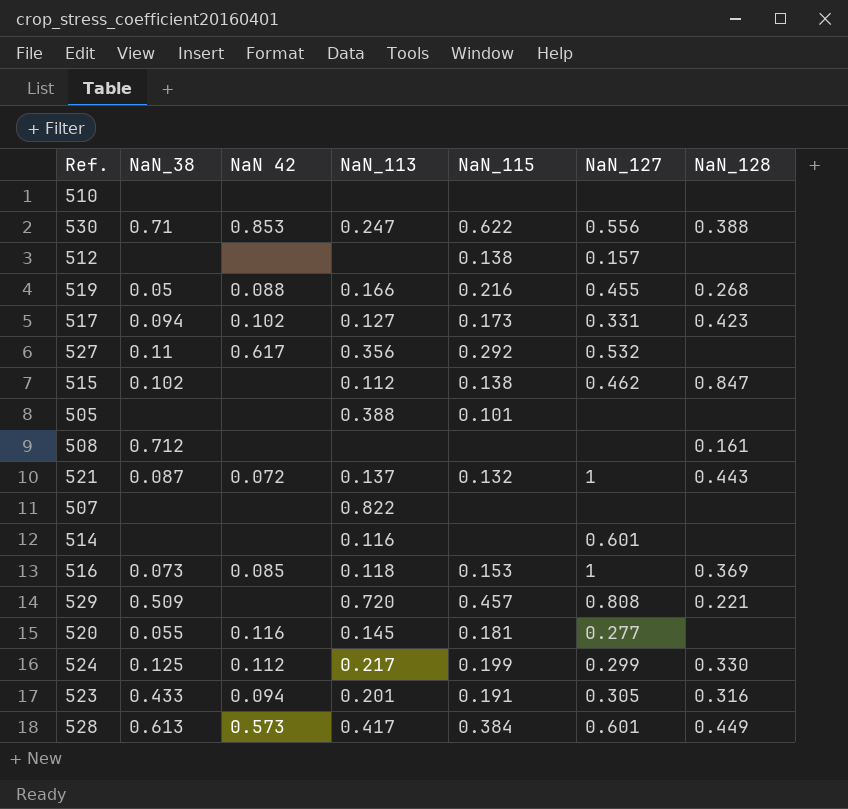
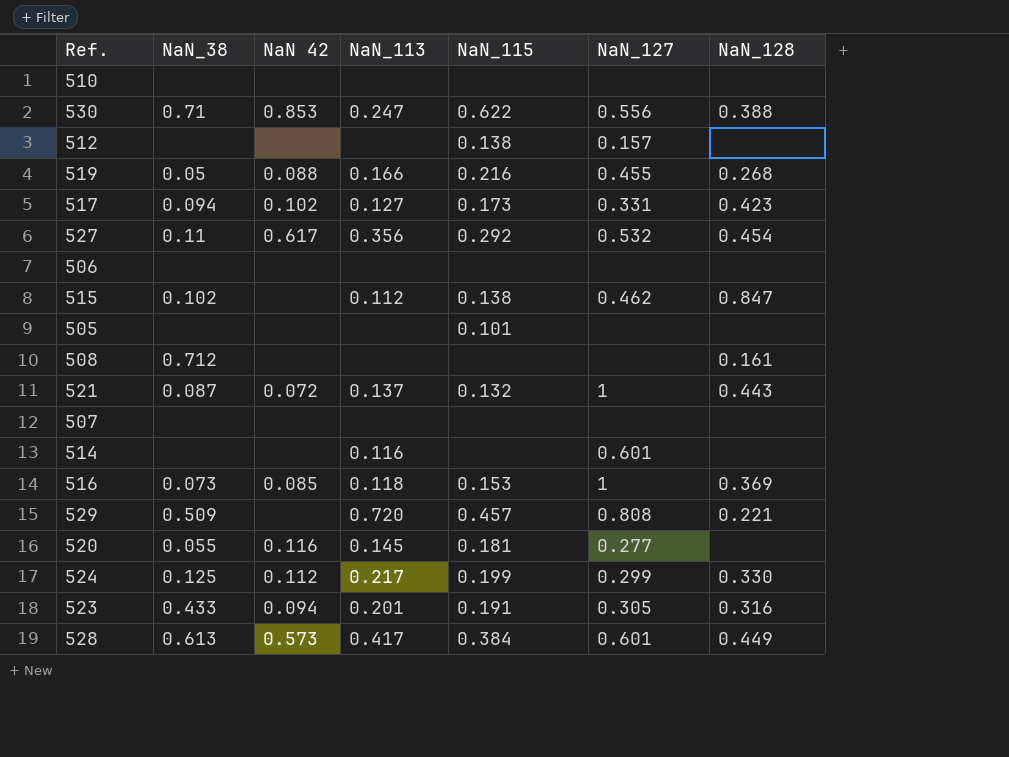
527 | NaN_128: none -> 0.454
row 506: none -> none | none | none | none | none | none
505 | NaN_113: 0.388 -> none
507 | NaN_113: 0.822 -> none

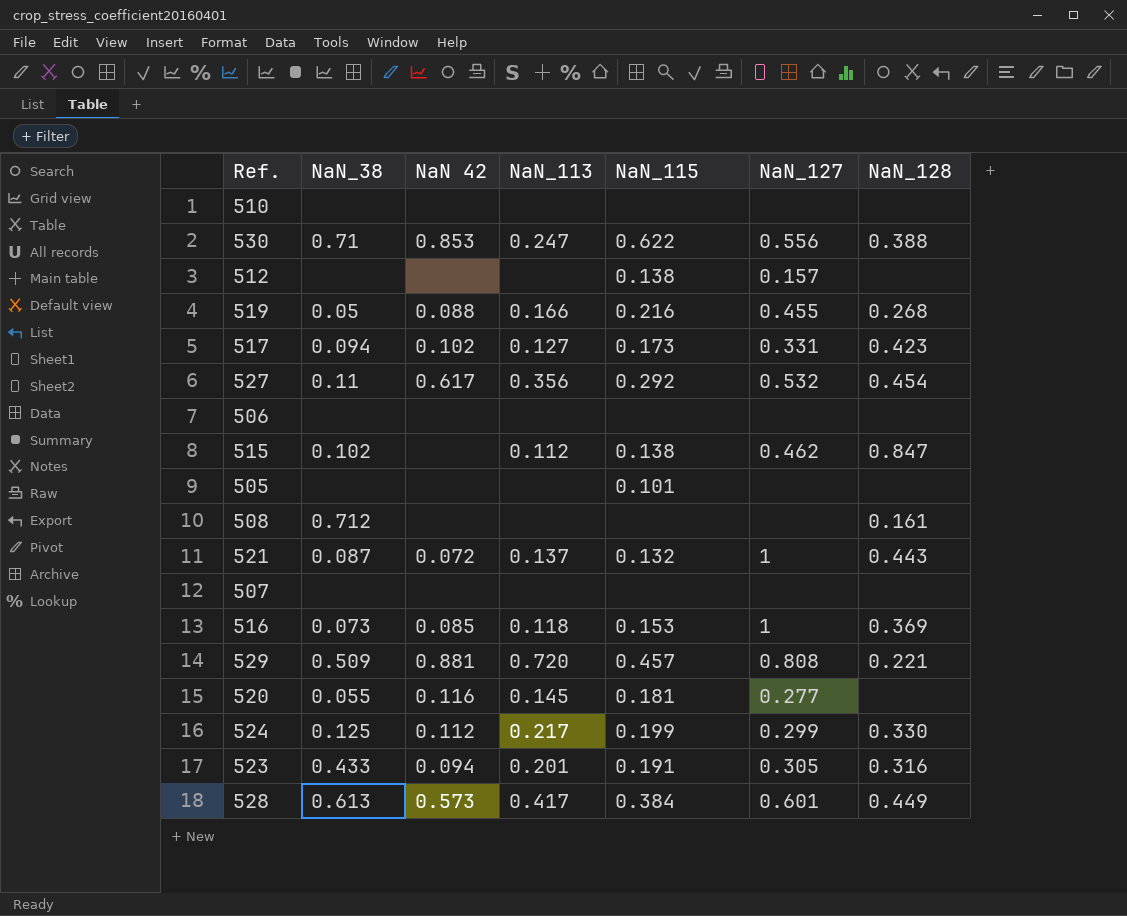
row 514: none | none | 0.116 | none | 0.601 | none -> none
529 | NaN 42: none -> 0.881

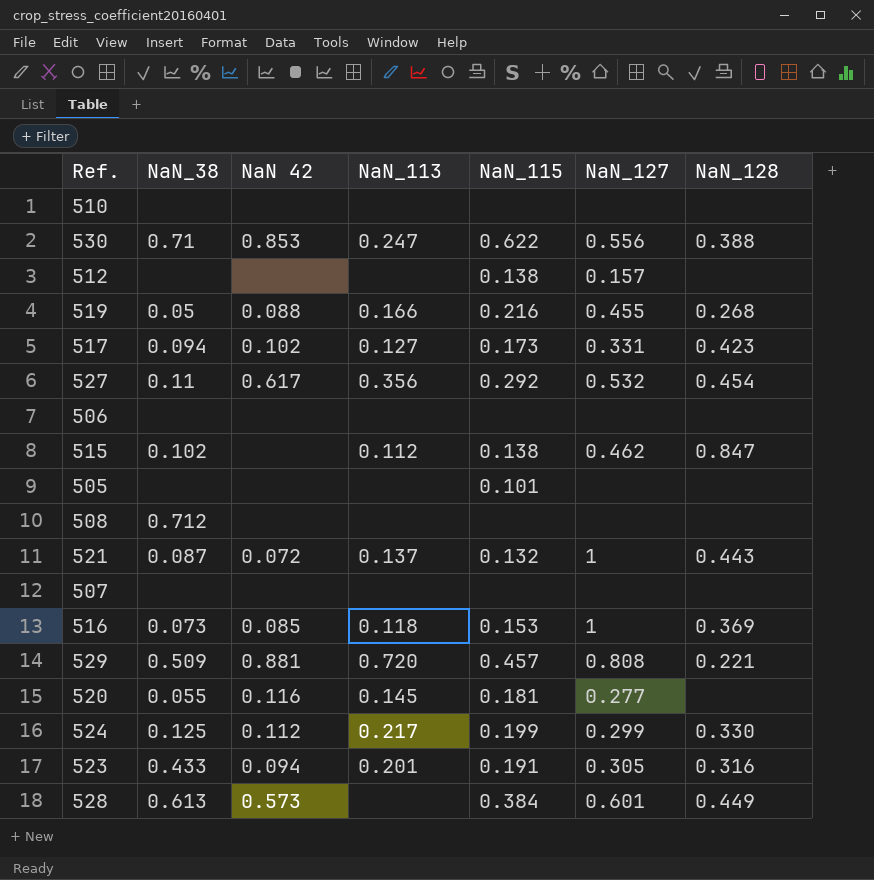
508 | NaN_128: 0.161 -> none
528 | NaN_113: 0.417 -> none

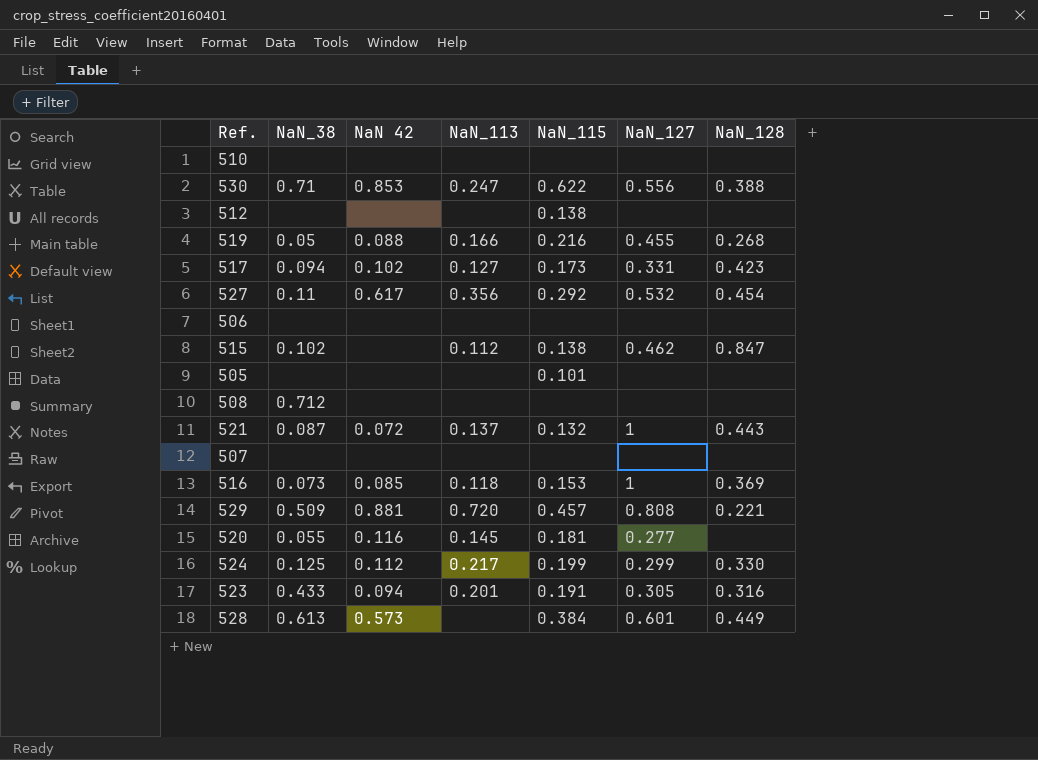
512 | NaN_127: 0.157 -> none

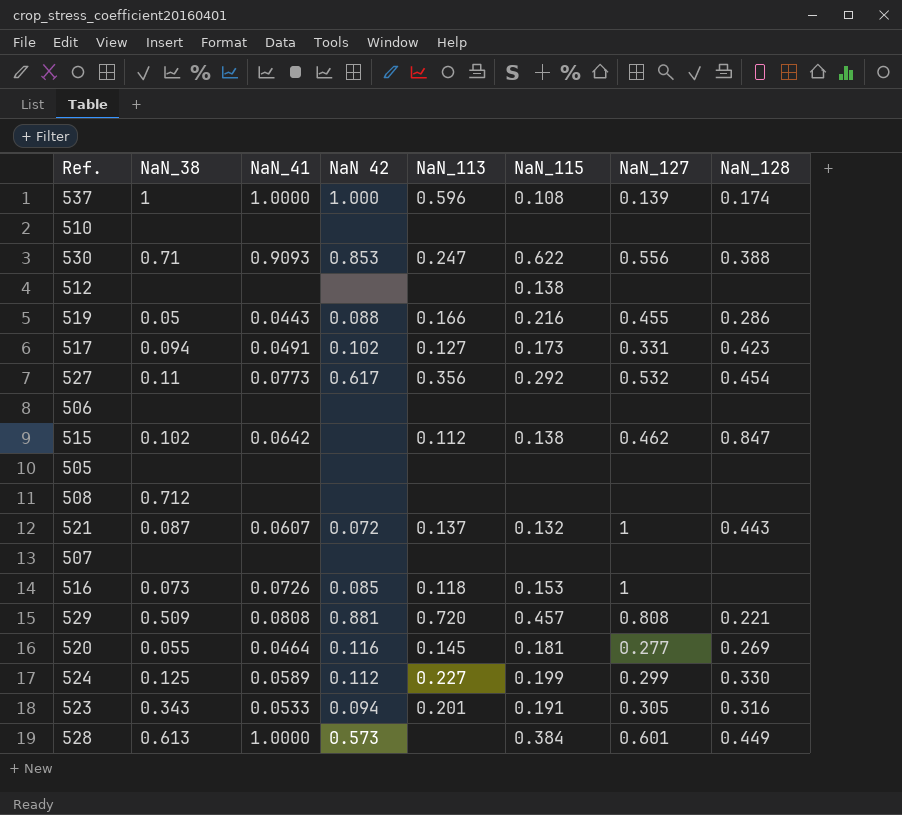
column NaN_41 | position: none -> 3
row 537: none -> 1 | 1.0000 | 1.000 | 0.596 | 0.108 | 0.139 | 0.174
519 | NaN_128: 0.268 -> 0.286
505 | NaN_115: 0.101 -> none
516 | NaN_128: 0.369 -> none
520 | NaN_128: none -> 0.269
524 | NaN_113: 0.217 -> 0.227
523 | NaN_38: 0.433 -> 0.343

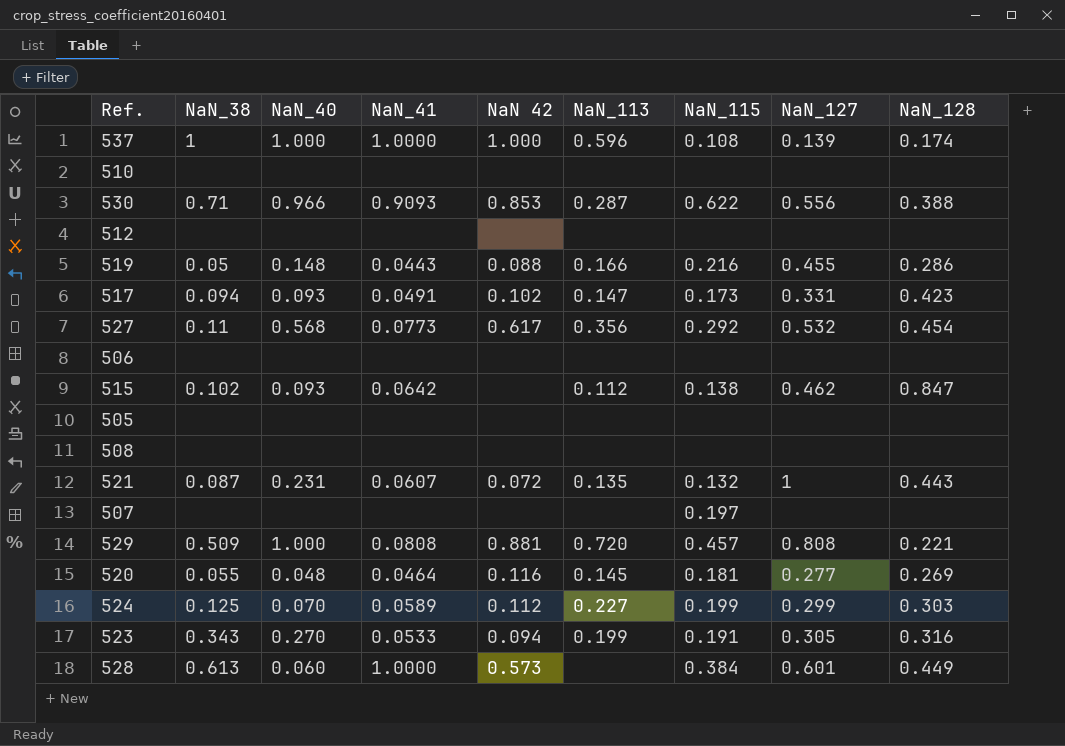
column NaN_40 | position: none -> 3
row 516: 0.073 | 0.0726 | 0.085 | 0.118 | 0.153 | 1 | none -> none
530 | NaN_113: 0.247 -> 0.287
512 | NaN_115: 0.138 -> none
517 | NaN_113: 0.127 -> 0.147
508 | NaN_38: 0.712 -> none
521 | NaN_113: 0.137 -> 0.135
507 | NaN_115: none -> 0.197
524 | NaN_128: 0.330 -> 0.303
523 | NaN_113: 0.201 -> 0.199

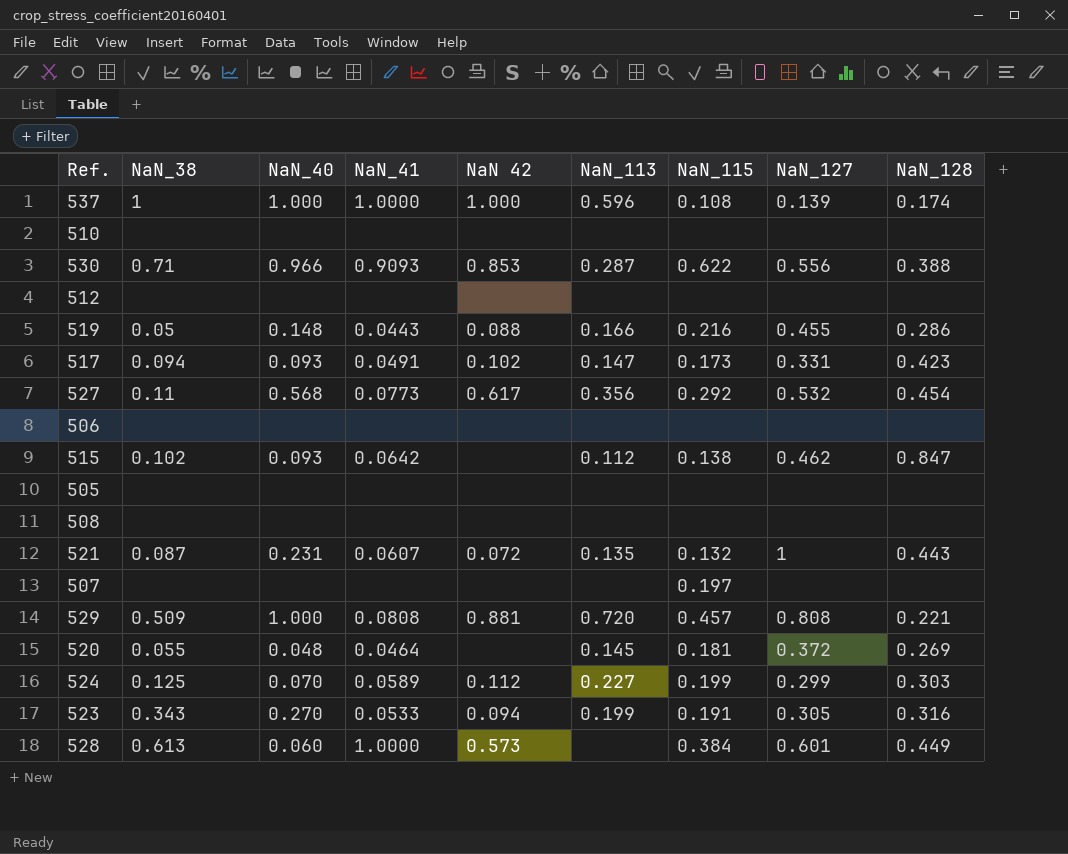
520 | NaN 42: 0.116 -> none
520 | NaN_127: 0.277 -> 0.372

